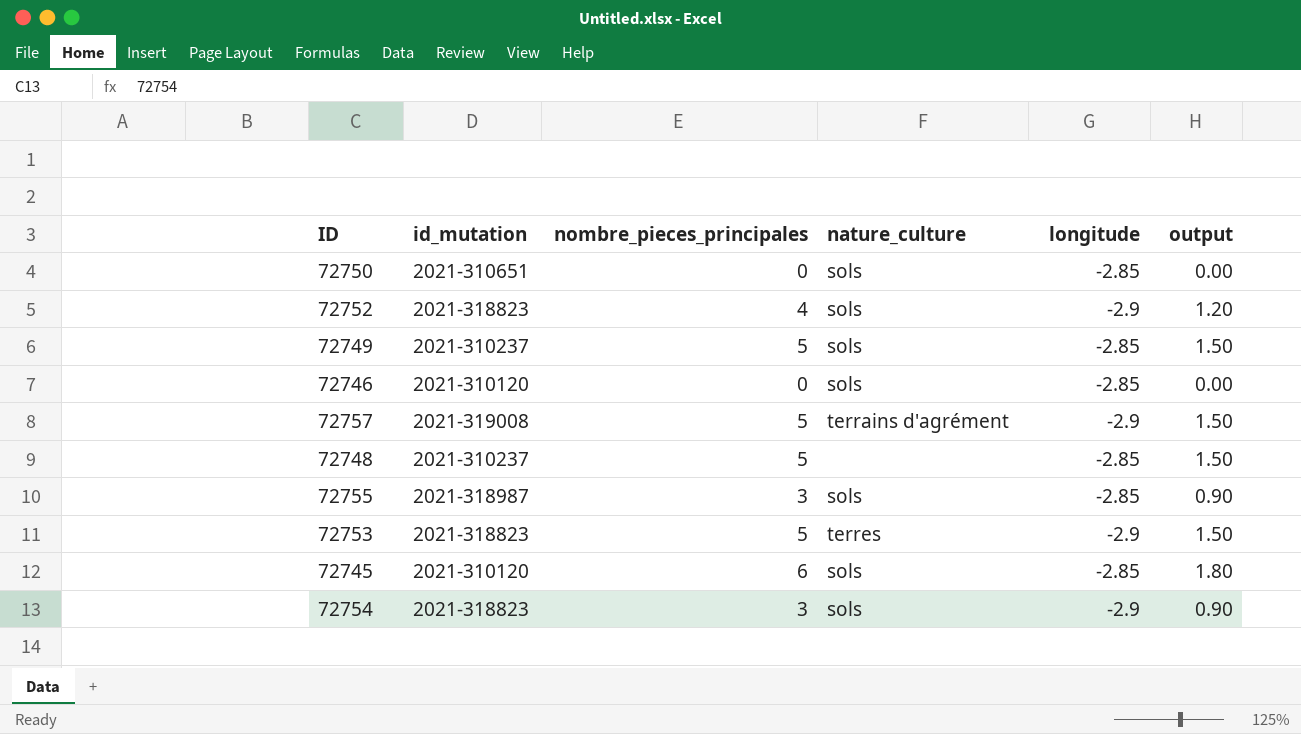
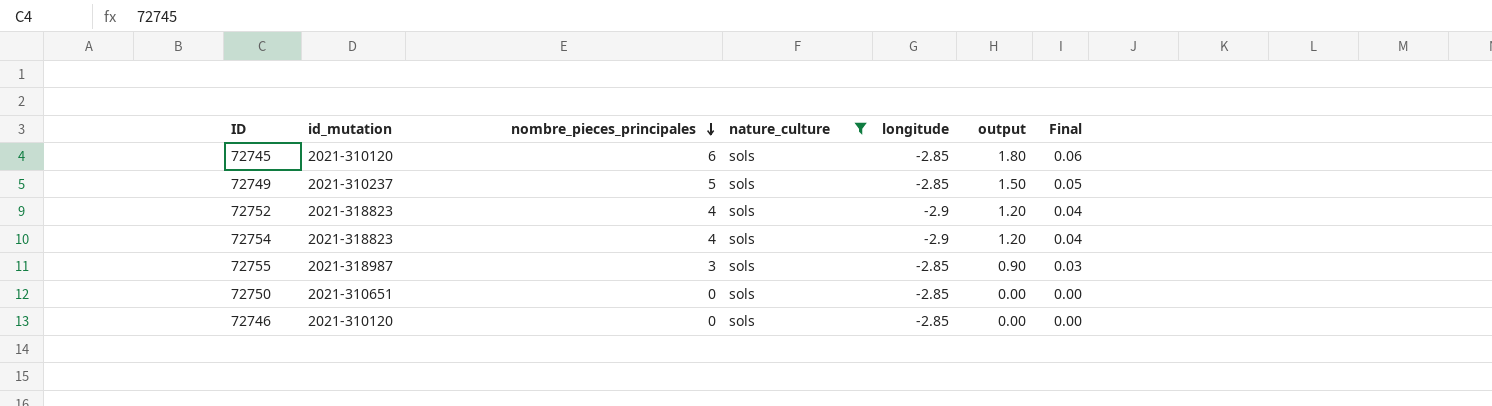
filter: none -> nature_culture = sols
row order: none -> nombre_pieces_principales descending
column Final | formula: none -> [nombre_pieces_principales] * 0.01
72754 | nombre_pieces_principales: 3 -> 4
72754 | output: 0.90 -> 1.20

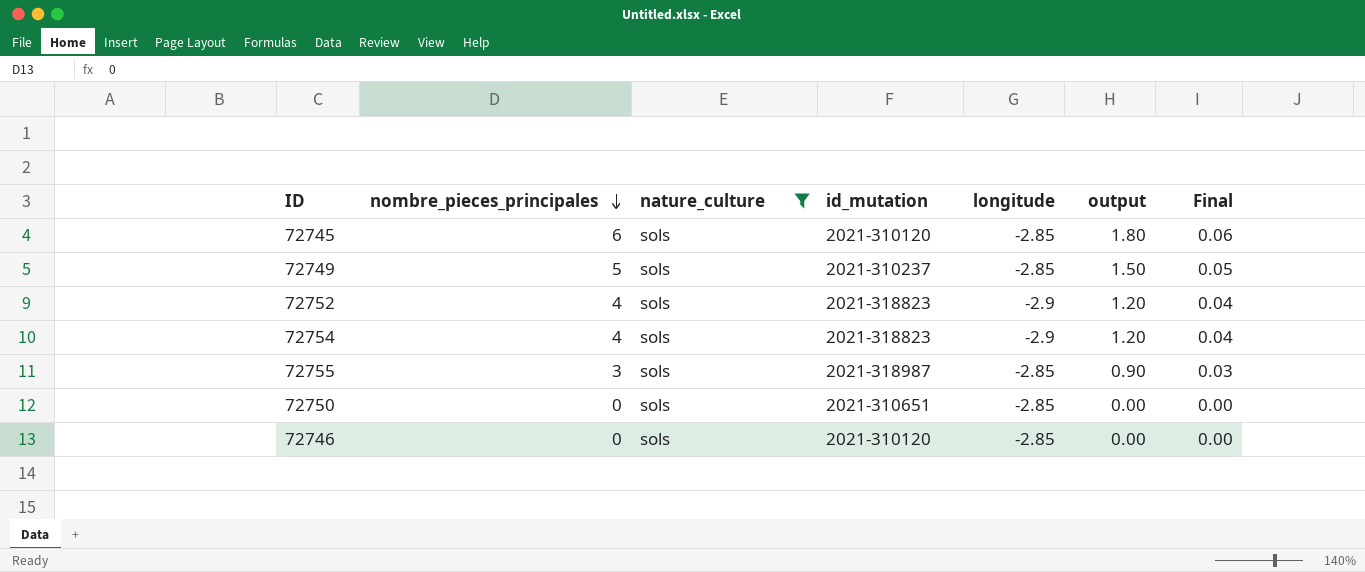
column id_mutation | position: 2 -> 4

